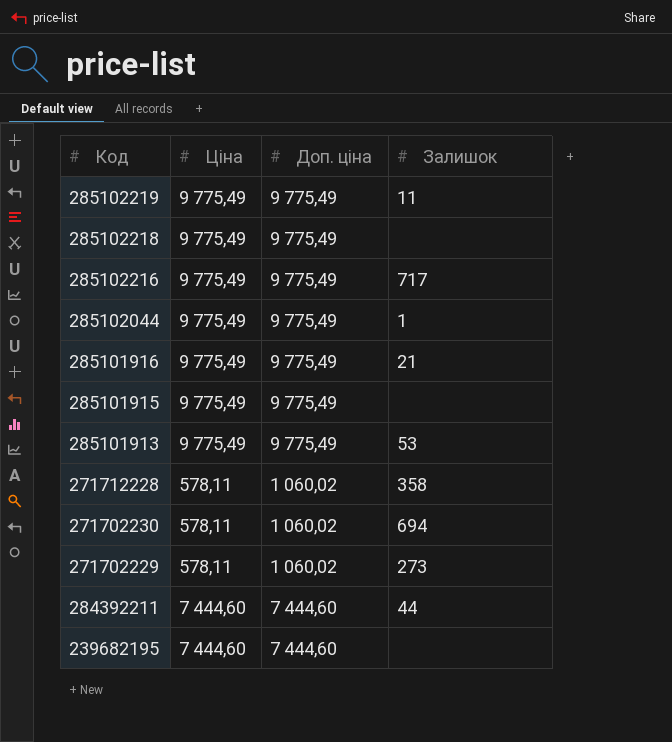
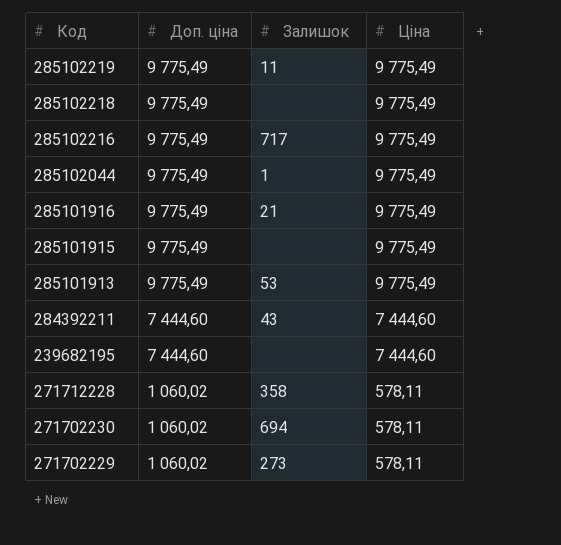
row order: none -> Доп. ціна descending
column Ціна | position: 2 -> 4
284392211 | Залишок: 44 -> 43

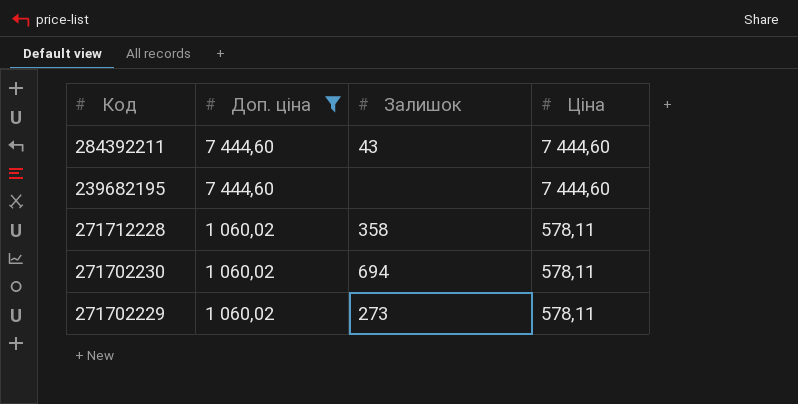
filter: none -> Доп. ціна != 9 775,49

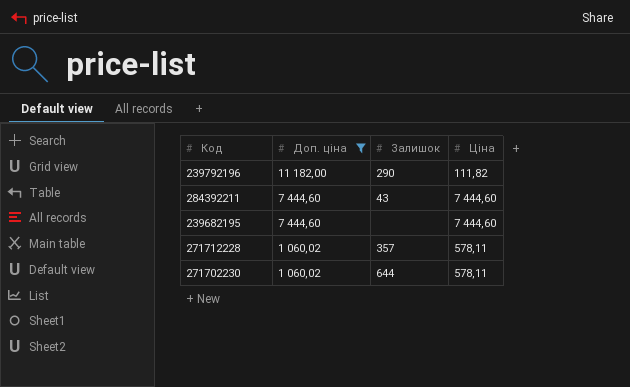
row 271702229: 1 060,02 | 273 | 578,11 -> none
row 239792196: none -> 11 182,00 | 290 | 111,82
271712228 | Залишок: 358 -> 357
271702230 | Залишок: 694 -> 644

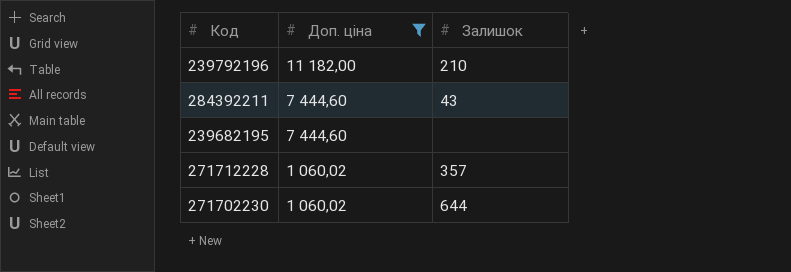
column Ціна | position: 4 -> none
239792196 | Залишок: 290 -> 210

